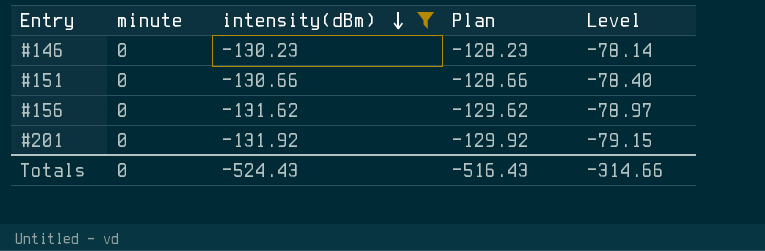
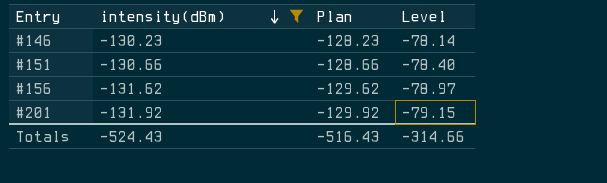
column minute | position: 2 -> none

